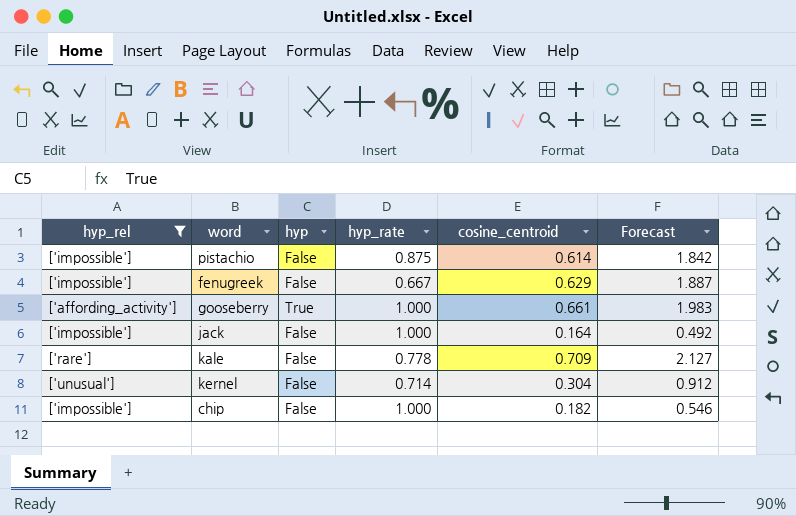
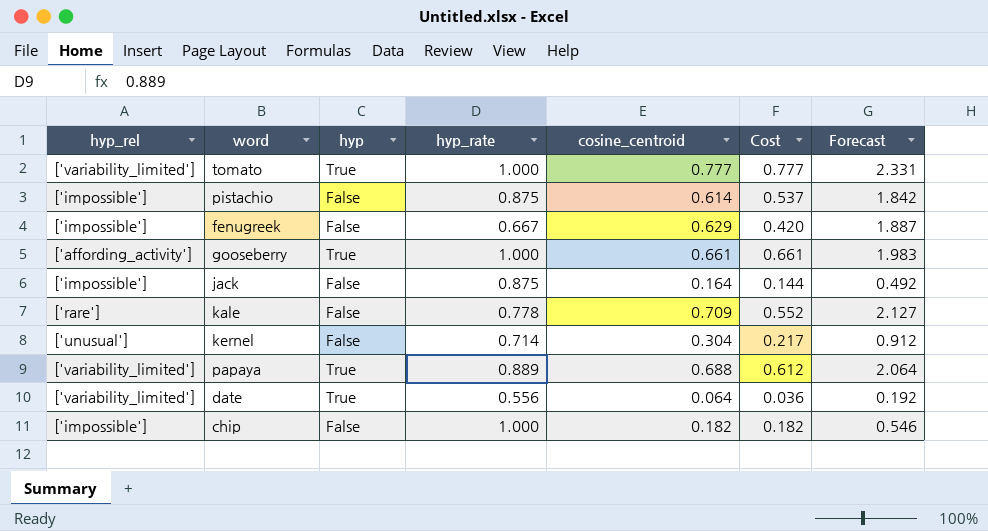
filter: hyp_rel != ['variability_limited'] -> none
column Cost | formula: none -> [hyp_rate] * [cosine_centroid]
jack | hyp_rate: 1.000 -> 0.875

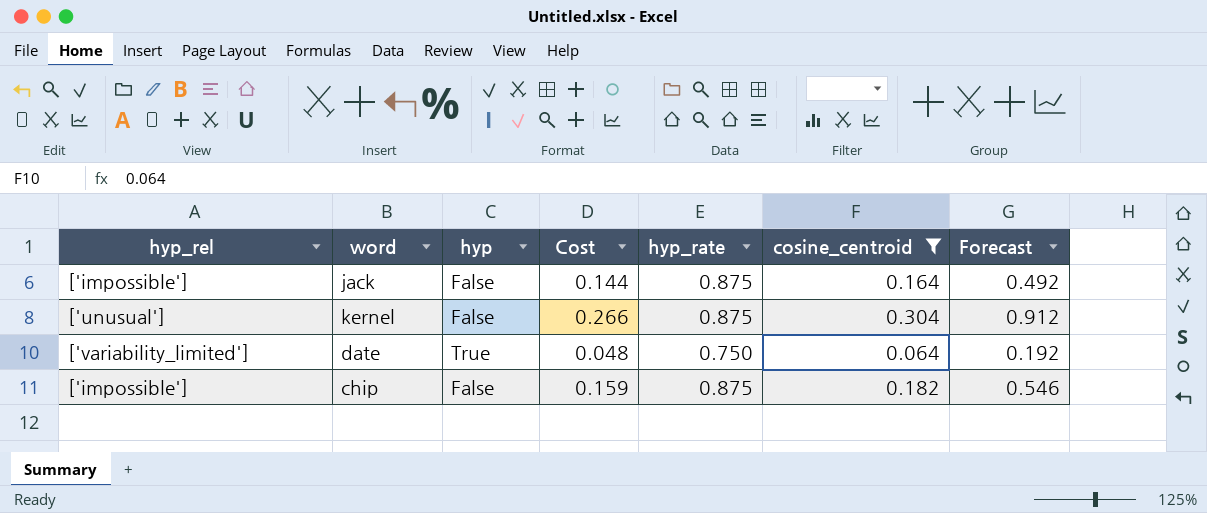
filter: none -> cosine_centroid <= 0.304
column Cost | position: 6 -> 4
kernel | Cost: 0.217 -> 0.266
kernel | hyp_rate: 0.714 -> 0.875
date | Cost: 0.036 -> 0.048
date | hyp_rate: 0.556 -> 0.750
chip | Cost: 0.182 -> 0.159
chip | hyp_rate: 1.000 -> 0.875

